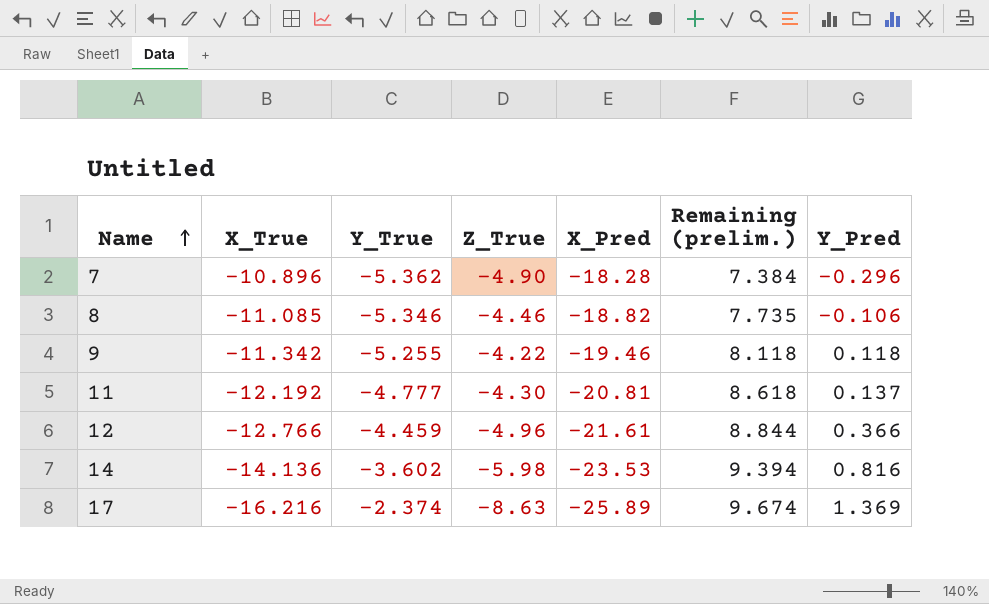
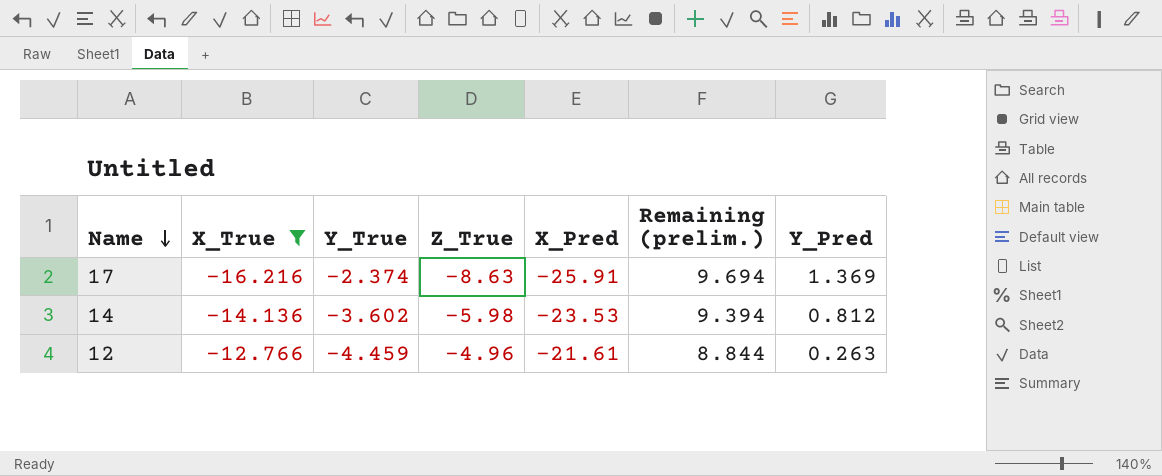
filter: none -> X_True <= -12.766
row order: Name ascending -> Name descending
17 | X_Pred: -25.89 -> -25.91
17 | Remaining (prelim.): 9.674 -> 9.694
14 | Y_Pred: 0.816 -> 0.812
12 | Y_Pred: 0.366 -> 0.263

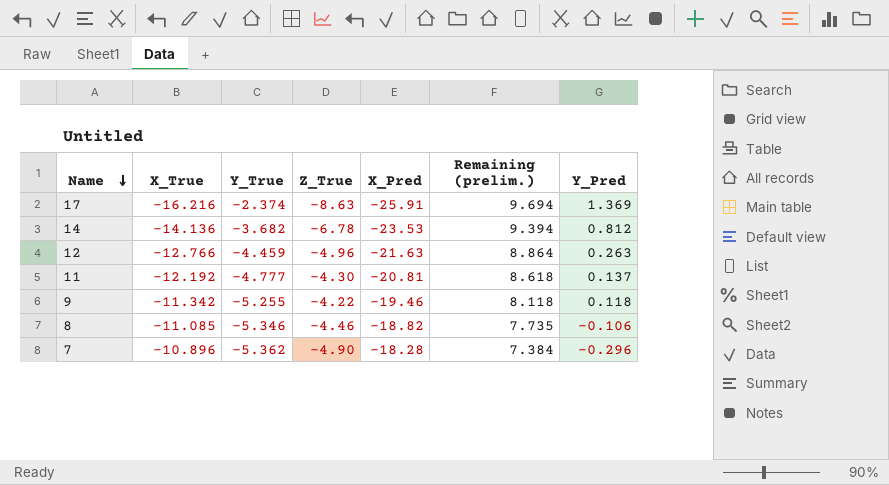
filter: X_True <= -12.766 -> none
14 | Y_True: -3.602 -> -3.682
14 | Z_True: -5.98 -> -6.78
12 | X_Pred: -21.61 -> -21.63
12 | Remaining (prelim.): 8.844 -> 8.864

